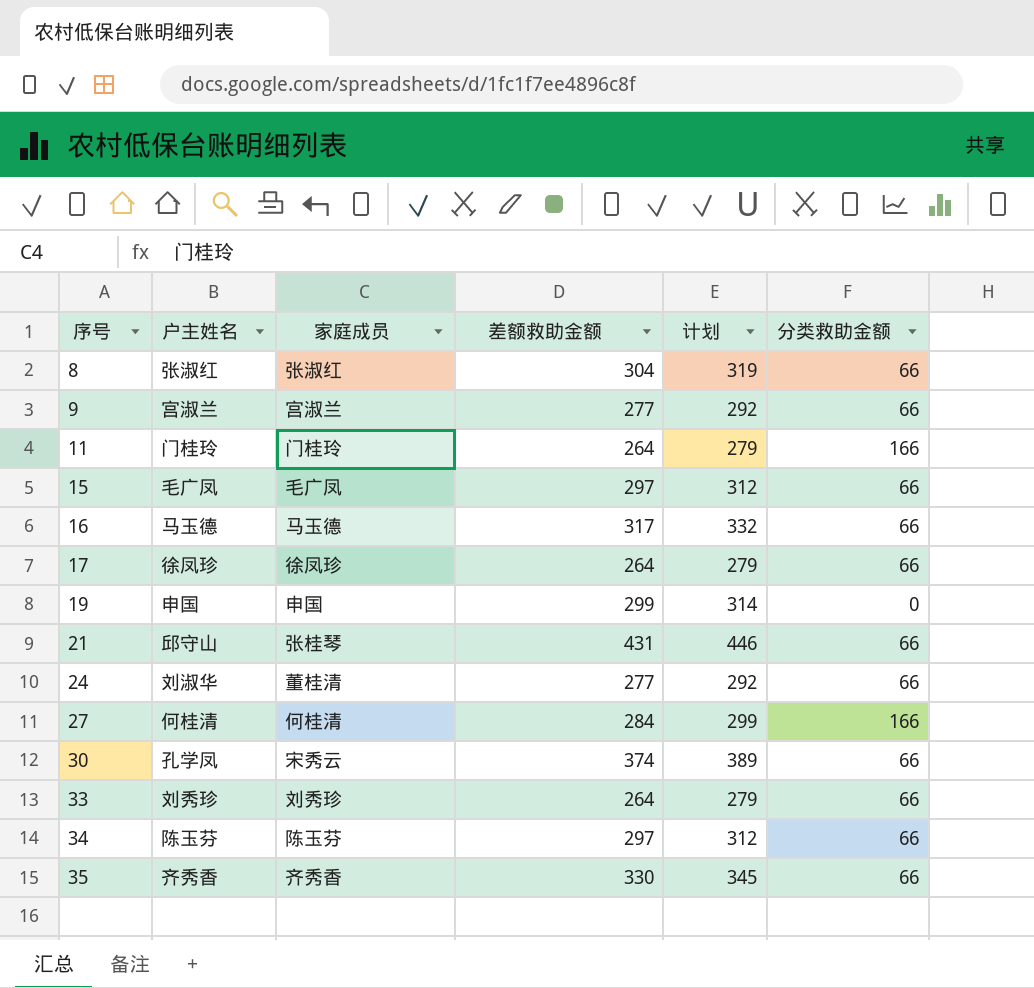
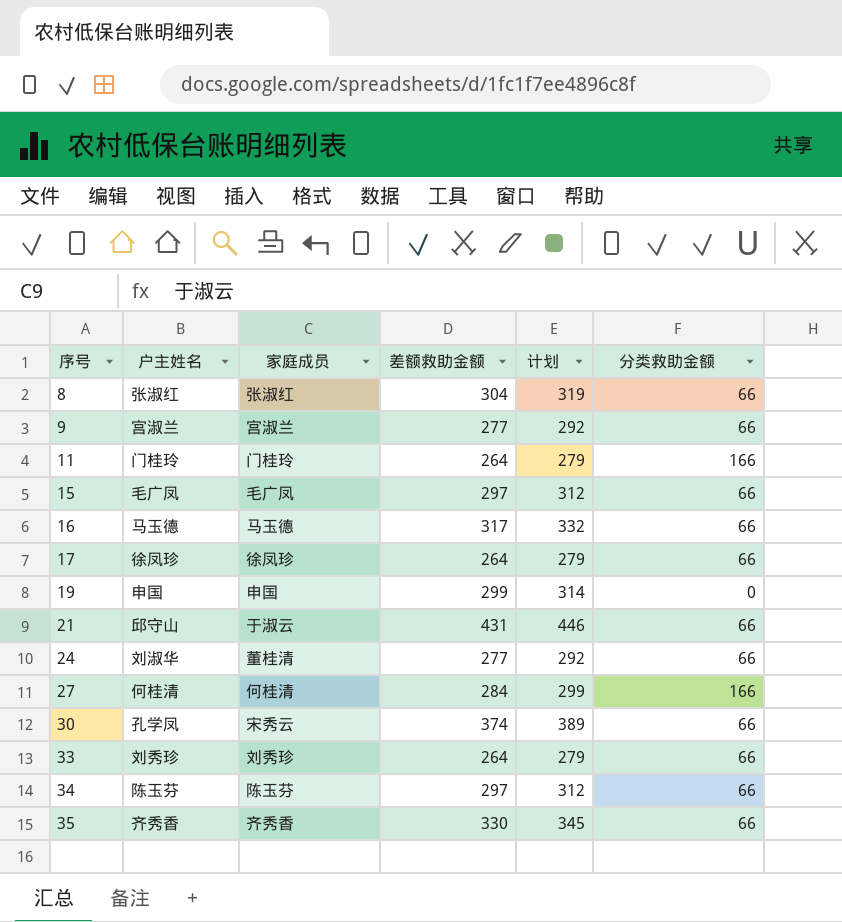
21 | 家庭成员: 张桂琴 -> 于淑云

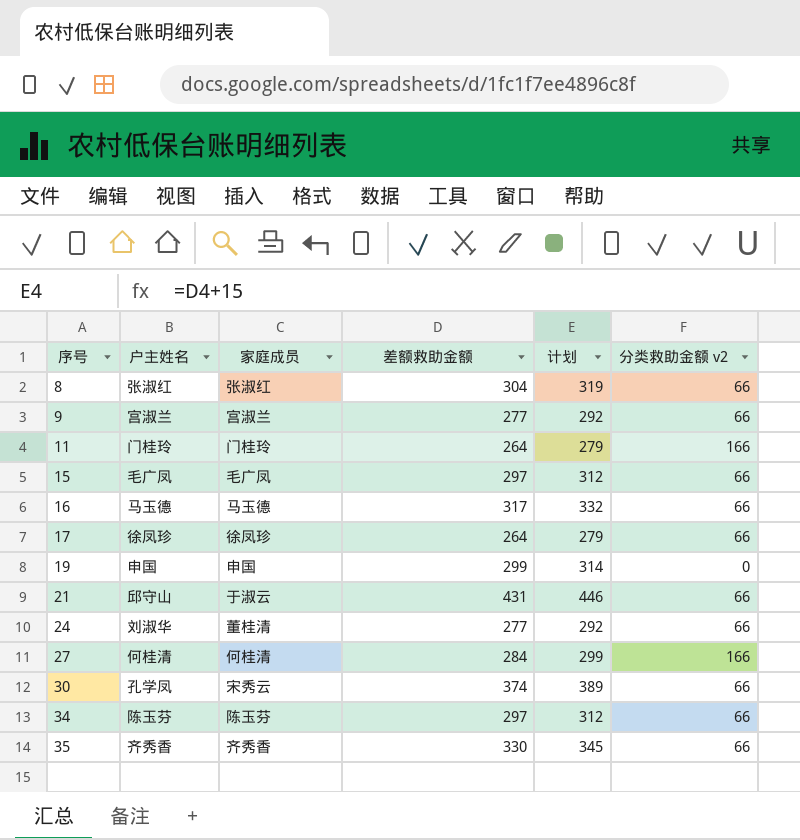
column name: 分类救助金额 -> 分类救助金额 v2
row 33: 刘秀珍 | 刘秀珍 | 264 | 279 | 66 -> none

